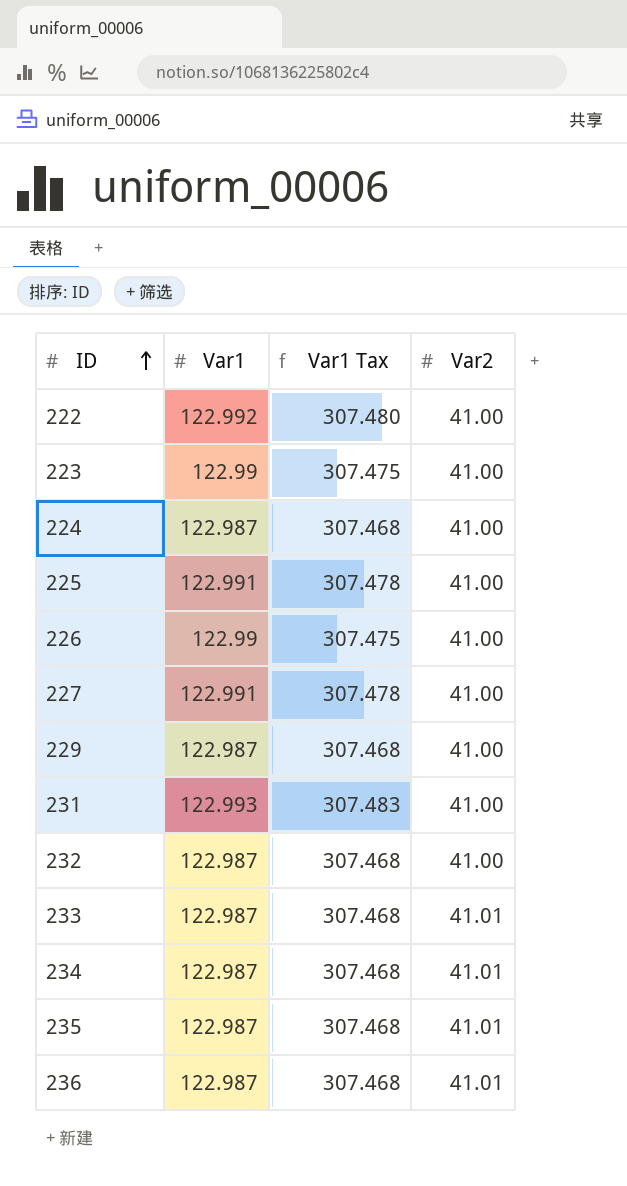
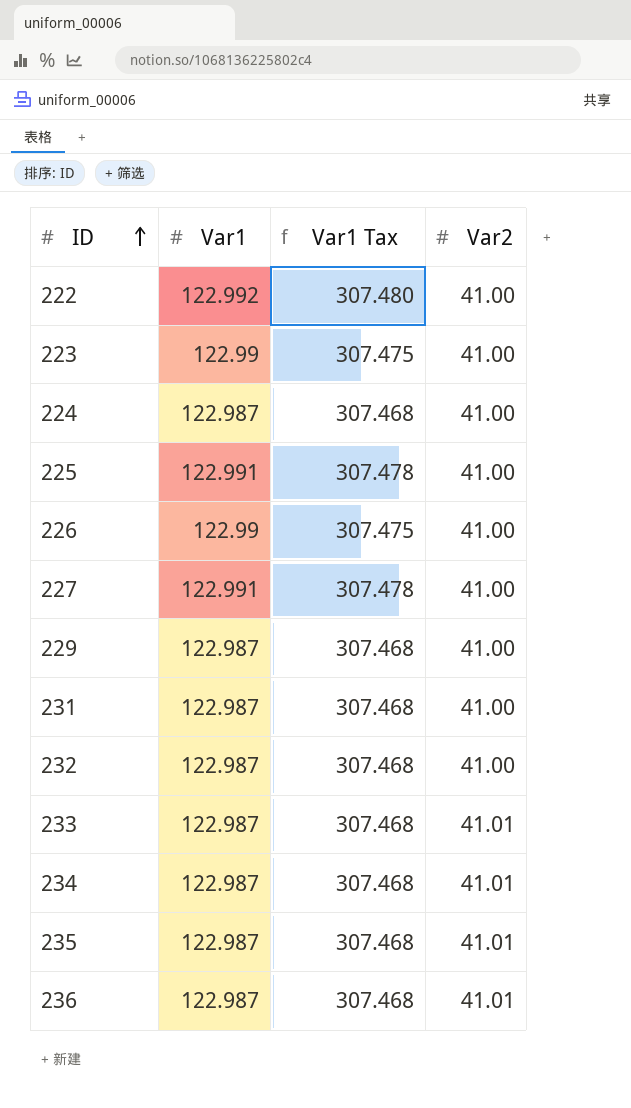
231 | Var1: 122.993 -> 122.987
231 | Var1 Tax: 307.483 -> 307.468

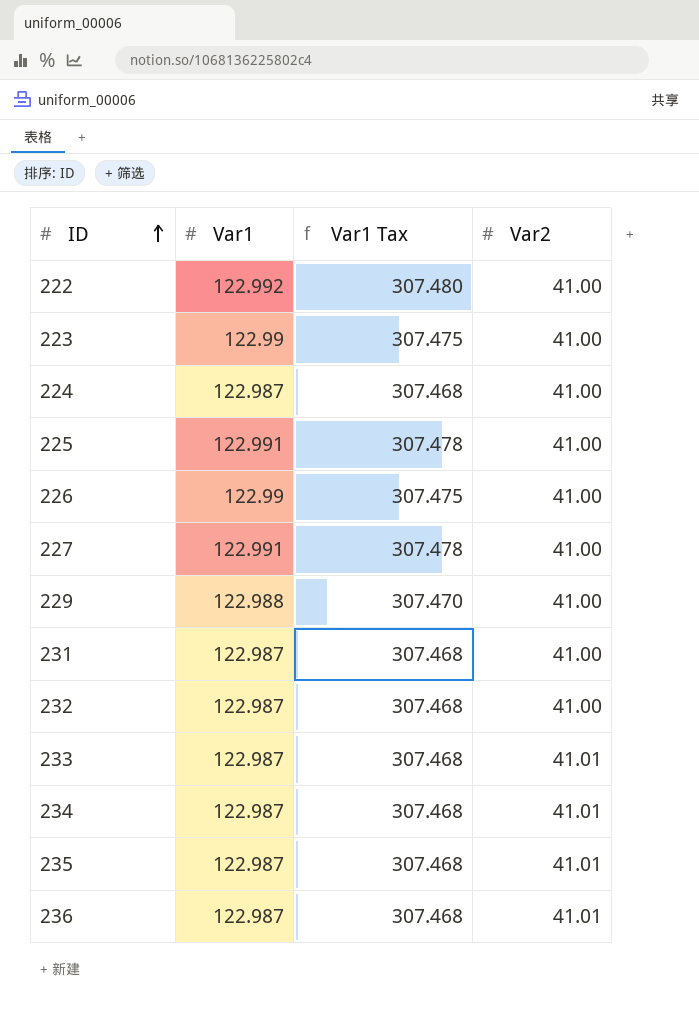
229 | Var1: 122.987 -> 122.988
229 | Var1 Tax: 307.468 -> 307.470

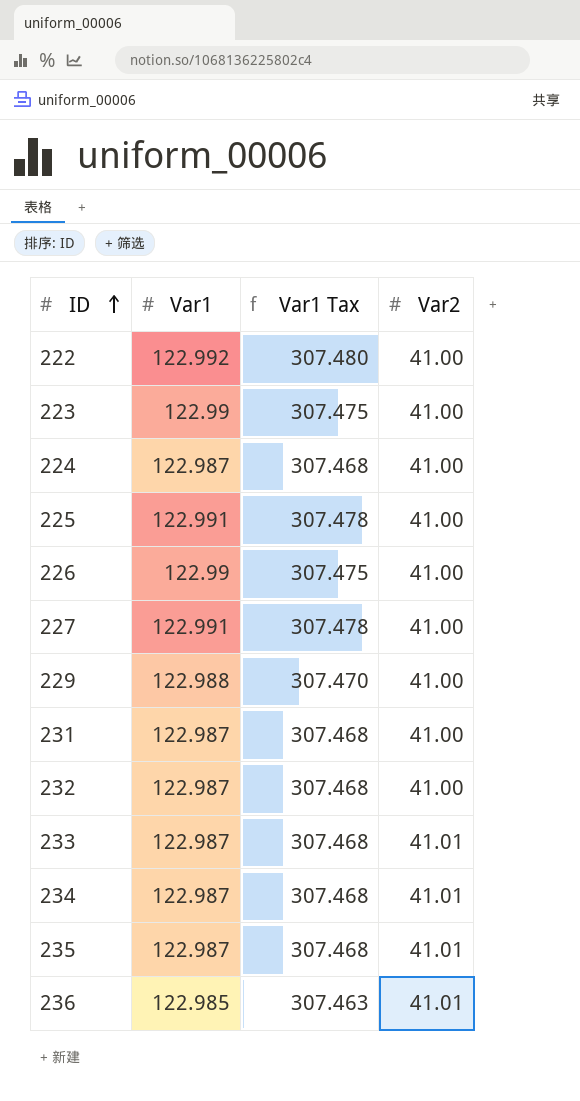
236 | Var1: 122.987 -> 122.985
236 | Var1 Tax: 307.468 -> 307.463

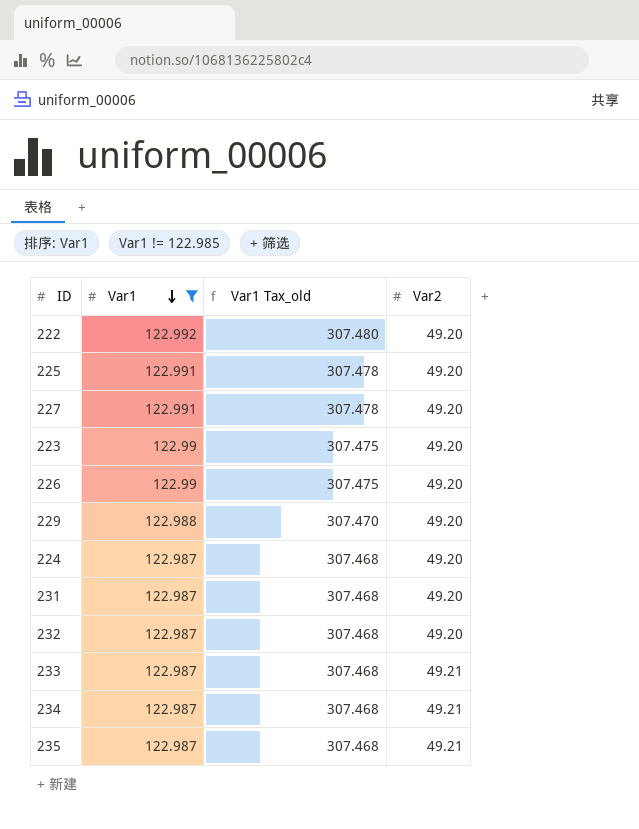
filter: none -> Var1 != 122.985
row order: ID ascending -> Var1 descending
column name: Var1 Tax -> Var1 Tax_old
222 | Var2: 41.00 -> 49.20
225 | Var2: 41.00 -> 49.20
227 | Var2: 41.00 -> 49.20
223 | Var2: 41.00 -> 49.20
226 | Var2: 41.00 -> 49.20
229 | Var2: 41.00 -> 49.20
224 | Var2: 41.00 -> 49.20
231 | Var2: 41.00 -> 49.20
232 | Var2: 41.00 -> 49.20
233 | Var2: 41.01 -> 49.21
234 | Var2: 41.01 -> 49.21
235 | Var2: 41.01 -> 49.21

